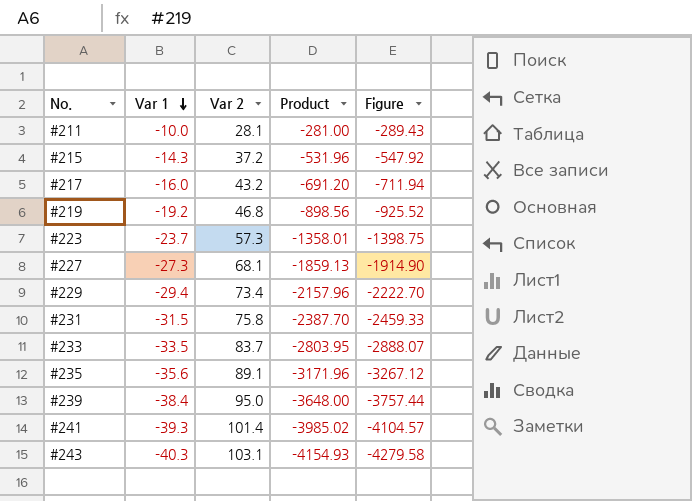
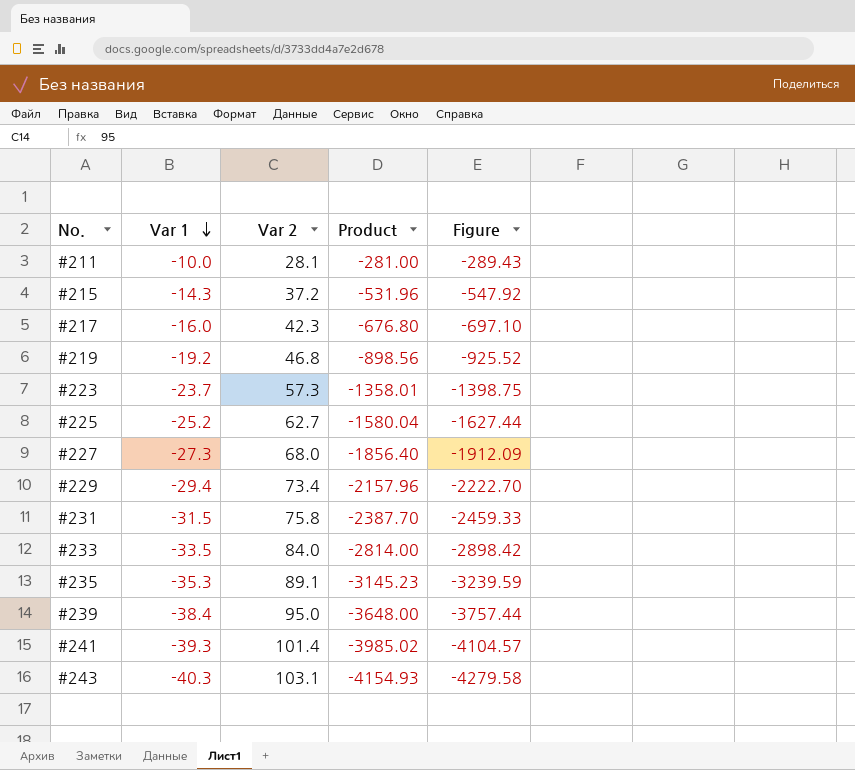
#217 | Var 2: 43.2 -> 42.3
#217 | Product: -691.20 -> -676.80
#217 | Figure: -711.94 -> -697.10
row #225: none -> -25.2 | 62.7 | -1580.04 | -1627.44
#227 | Var 2: 68.1 -> 68.0
#227 | Product: -1859.13 -> -1856.40
#227 | Figure: -1914.90 -> -1912.09
#233 | Var 2: 83.7 -> 84.0
#233 | Product: -2803.95 -> -2814.00
#233 | Figure: -2888.07 -> -2898.42
#235 | Var 1: -35.6 -> -35.3
#235 | Product: -3171.96 -> -3145.23
#235 | Figure: -3267.12 -> -3239.59

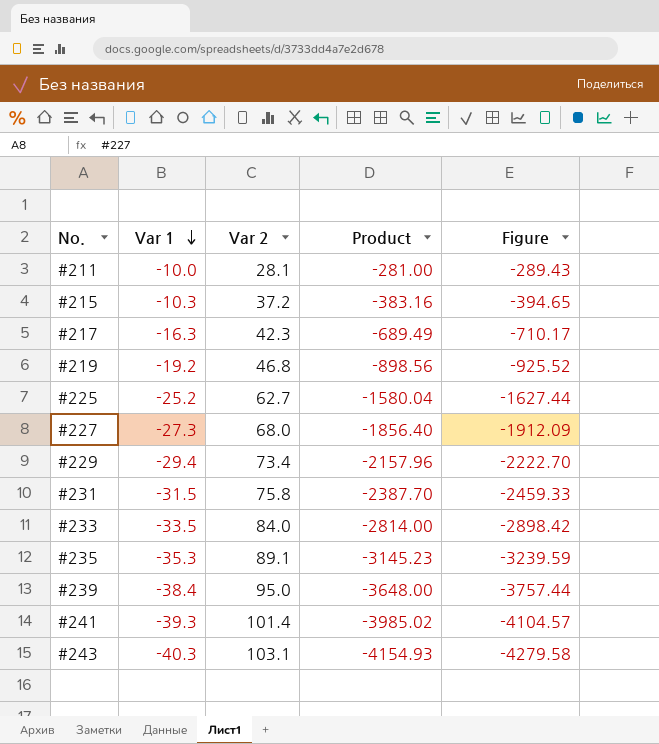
row #223: -23.7 | 57.3 | -1358.01 | -1398.75 -> none
#215 | Var 1: -14.3 -> -10.3
#215 | Product: -531.96 -> -383.16
#215 | Figure: -547.92 -> -394.65
#217 | Var 1: -16.0 -> -16.3
#217 | Product: -676.80 -> -689.49
#217 | Figure: -697.10 -> -710.17

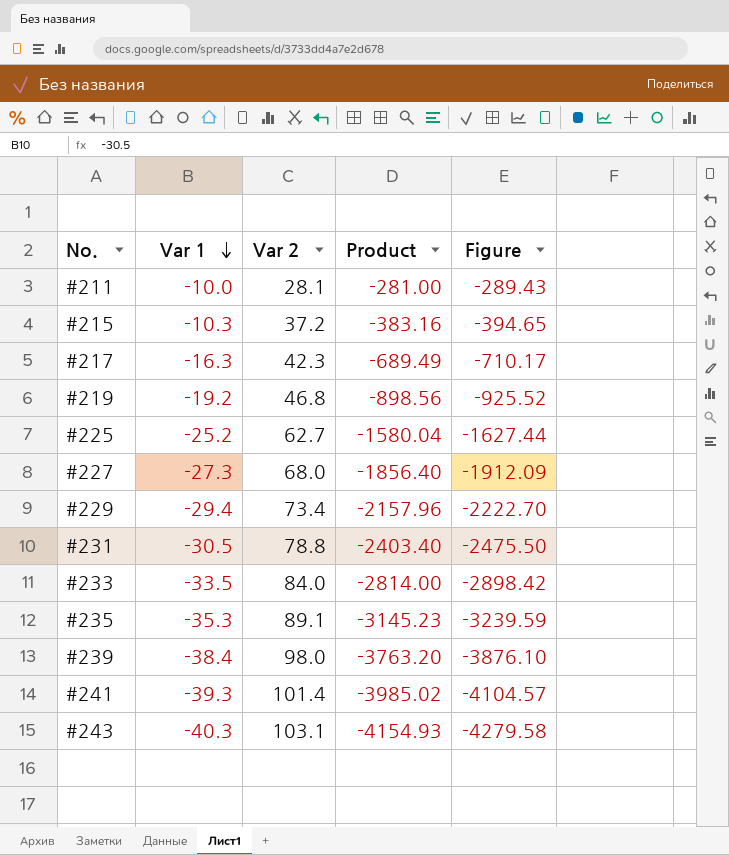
#231 | Var 1: -31.5 -> -30.5
#231 | Var 2: 75.8 -> 78.8
#231 | Product: -2387.70 -> -2403.40
#231 | Figure: -2459.33 -> -2475.50
#239 | Var 2: 95.0 -> 98.0
#239 | Product: -3648.00 -> -3763.20
#239 | Figure: -3757.44 -> -3876.10

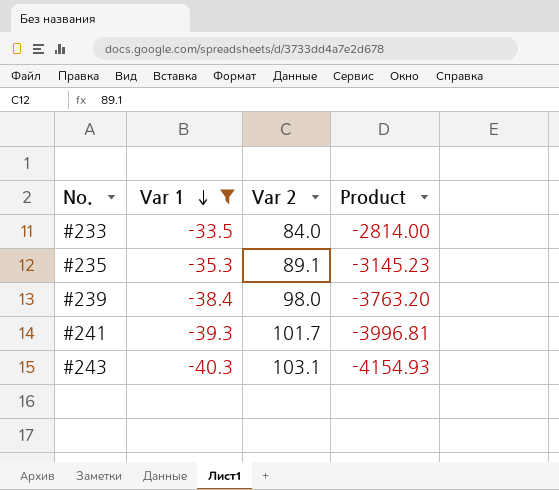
filter: none -> Var 1 <= -33.5
column Figure | formula: [Product] * 1.03 -> none
#241 | Var 2: 101.4 -> 101.7
#241 | Product: -3985.02 -> -3996.81

